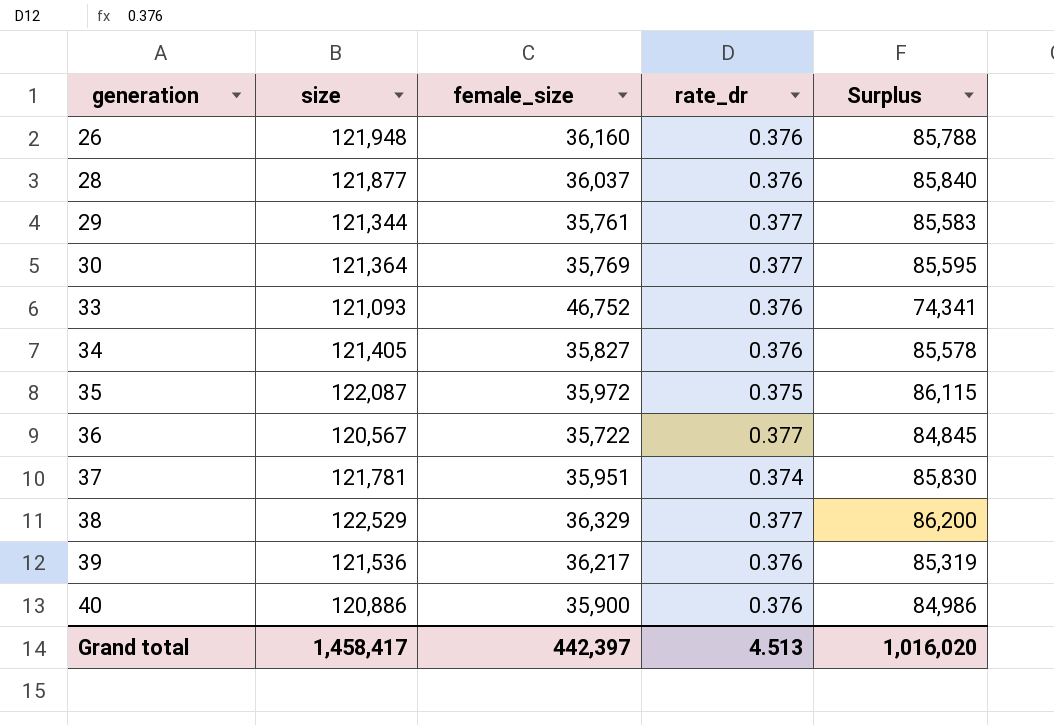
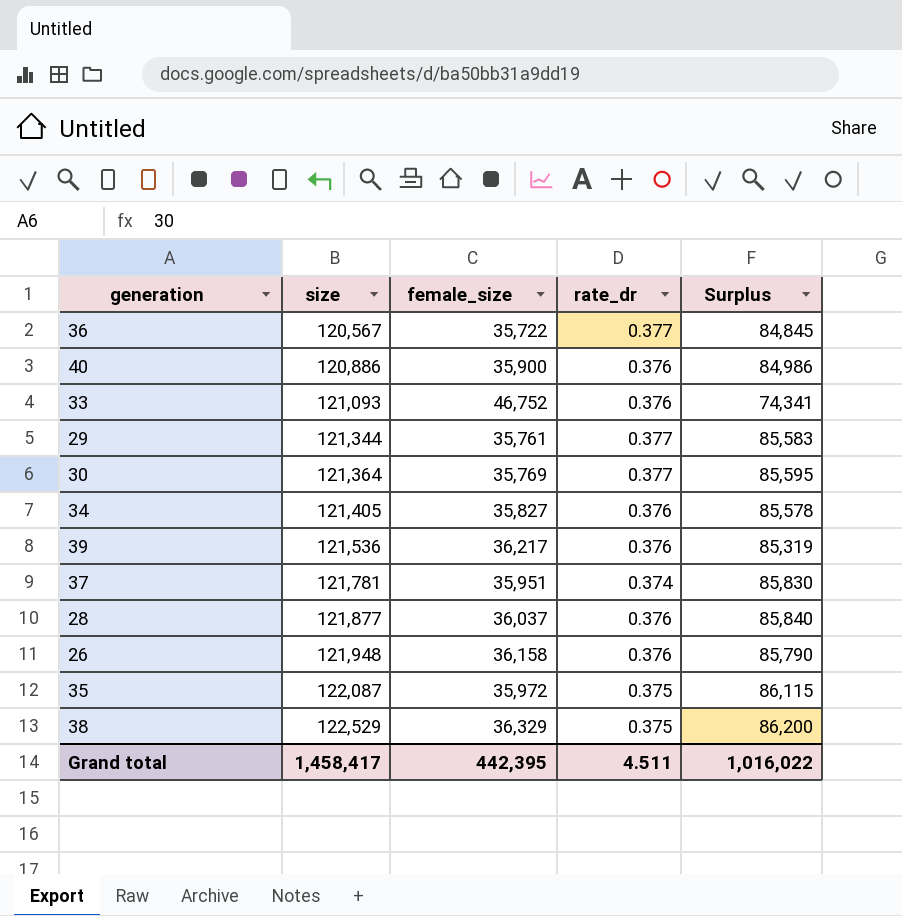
row order: generation ascending -> size ascending
26 | female_size: 36,160 -> 36,158
26 | Surplus: 85,788 -> 85,790
38 | rate_dr: 0.377 -> 0.375
Grand total | female_size: 442,397 -> 442,395
Grand total | rate_dr: 4.513 -> 4.511
Grand total | Surplus: 1,016,020 -> 1,016,022

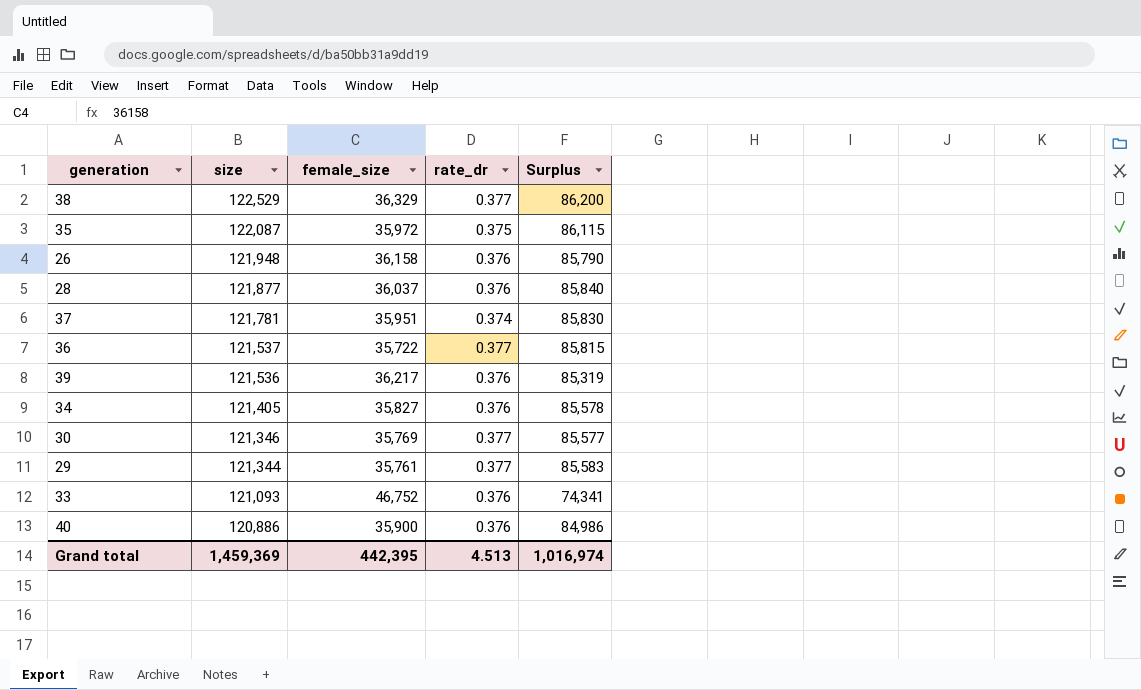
row order: size ascending -> size descending
38 | rate_dr: 0.375 -> 0.377
36 | size: 120,567 -> 121,537
36 | Surplus: 84,845 -> 85,815
30 | size: 121,364 -> 121,346
30 | Surplus: 85,595 -> 85,577
Grand total | size: 1,458,417 -> 1,459,369
Grand total | rate_dr: 4.511 -> 4.513
Grand total | Surplus: 1,016,022 -> 1,016,974

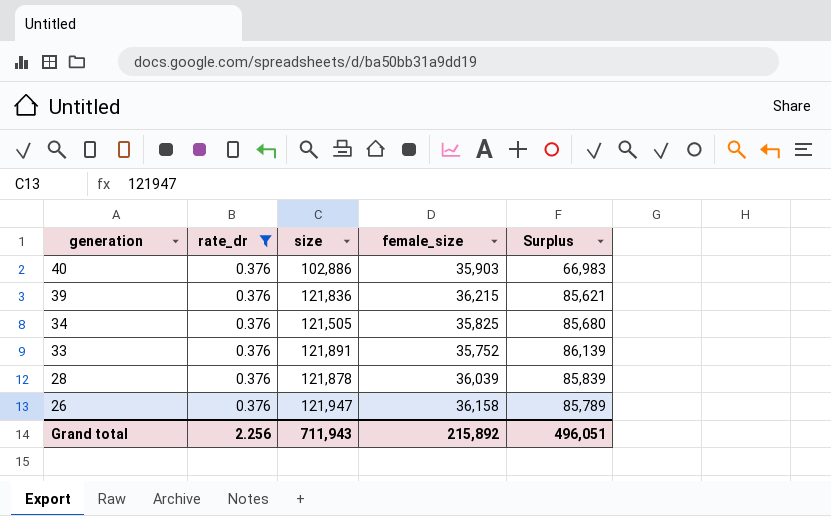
filter: none -> rate_dr = 0.376
row order: size descending -> generation descending
column rate_dr | position: 4 -> 2
40 | size: 120,886 -> 102,886
40 | female_size: 35,900 -> 35,903
40 | Surplus: 84,986 -> 66,983
39 | size: 121,536 -> 121,836
39 | female_size: 36,217 -> 36,215
39 | Surplus: 85,319 -> 85,621
34 | size: 121,405 -> 121,505
34 | female_size: 35,827 -> 35,825
34 | Surplus: 85,578 -> 85,680
33 | size: 121,093 -> 121,891
33 | female_size: 46,752 -> 35,752
33 | Surplus: 74,341 -> 86,139
28 | size: 121,877 -> 121,878
28 | female_size: 36,037 -> 36,039
28 | Surplus: 85,840 -> 85,839
26 | size: 121,948 -> 121,947
26 | Surplus: 85,790 -> 85,789
Grand total | rate_dr: 4.513 -> 2.256
Grand total | size: 1,459,369 -> 711,943
Grand total | female_size: 442,395 -> 215,892
Grand total | Surplus: 1,016,974 -> 496,051

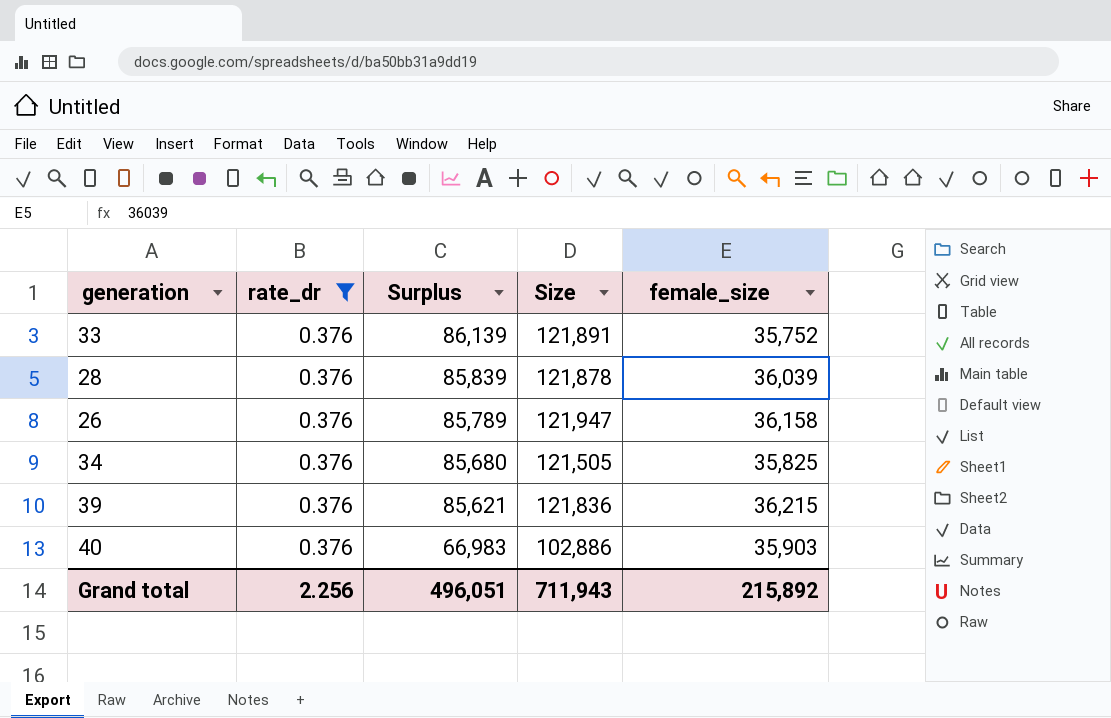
row order: generation descending -> Surplus descending
column Surplus | position: 5 -> 3
column name: size -> Size

